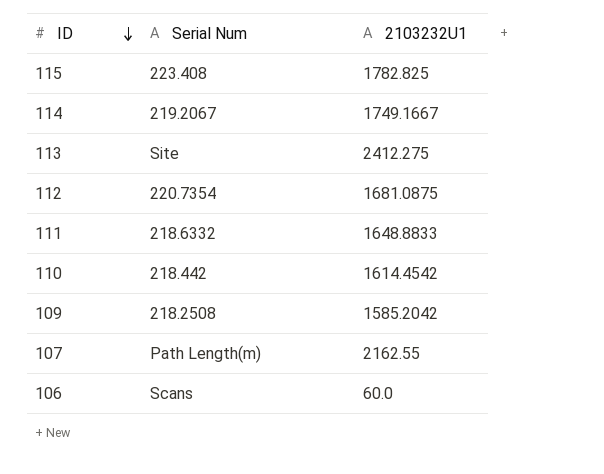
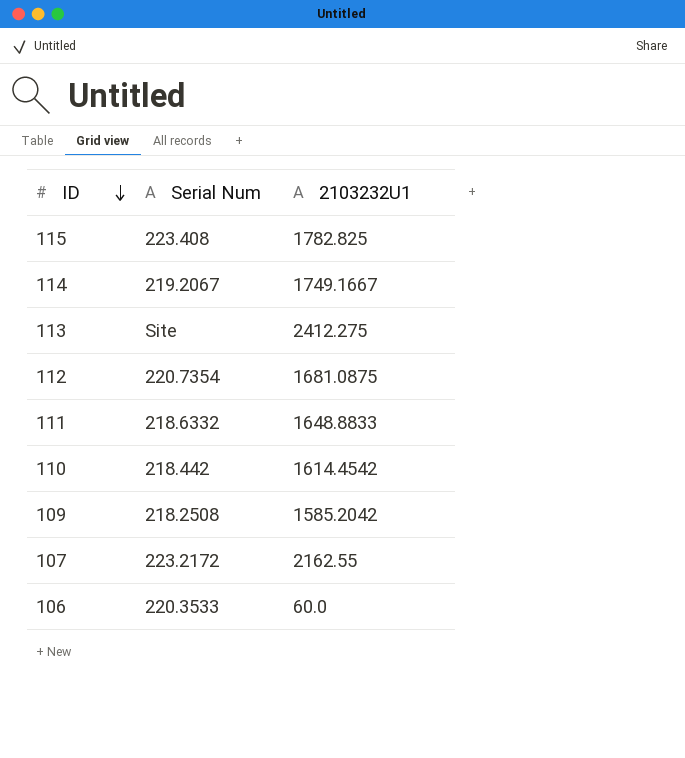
107 | Serial Num: Path Length(m) -> 223.2172
106 | Serial Num: Scans -> 220.3533

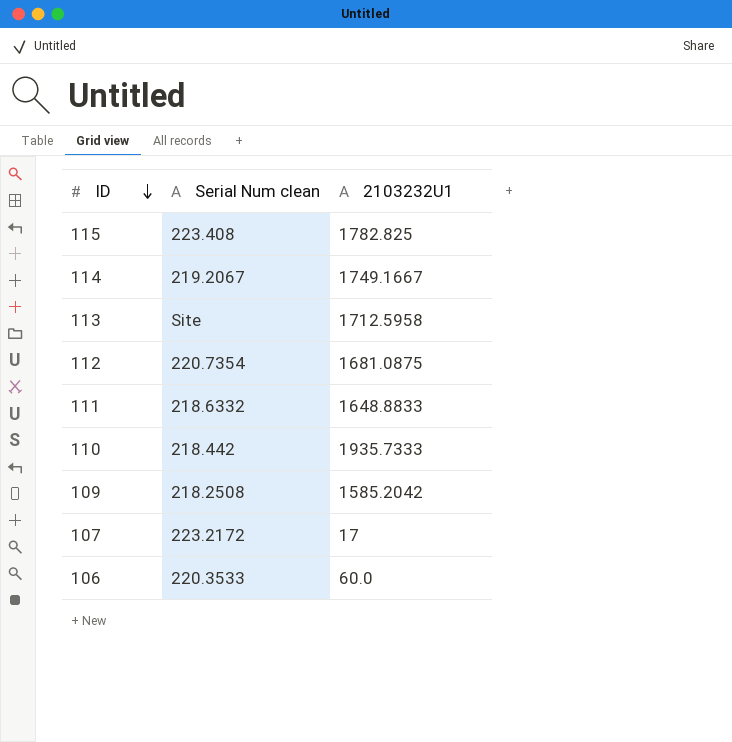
column name: Serial Num -> Serial Num clean
113 | 2103232U1: 2412.275 -> 1712.5958
110 | 2103232U1: 1614.4542 -> 1935.7333
107 | 2103232U1: 2162.55 -> 17

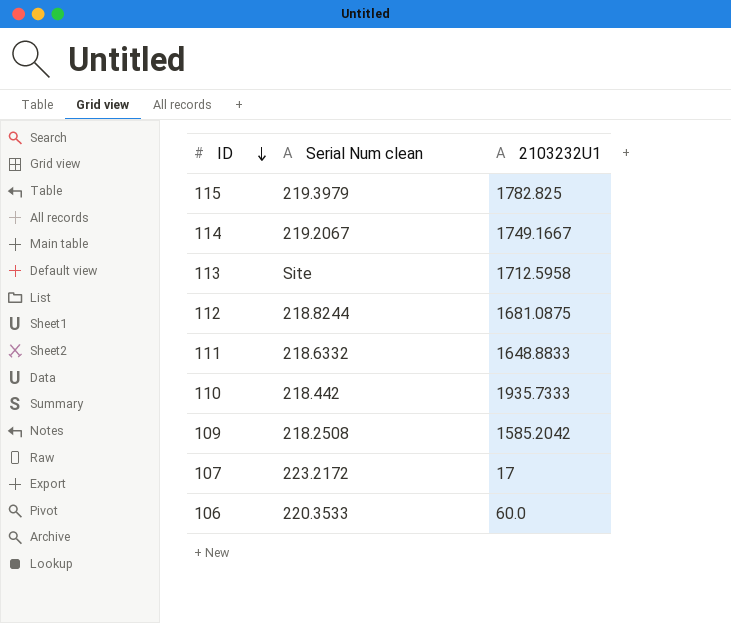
115 | Serial Num clean: 223.408 -> 219.3979
112 | Serial Num clean: 220.7354 -> 218.8244

